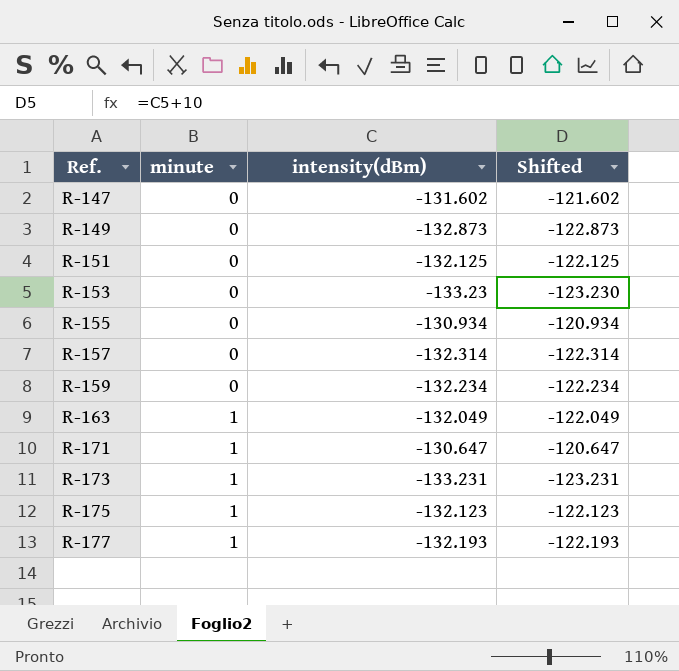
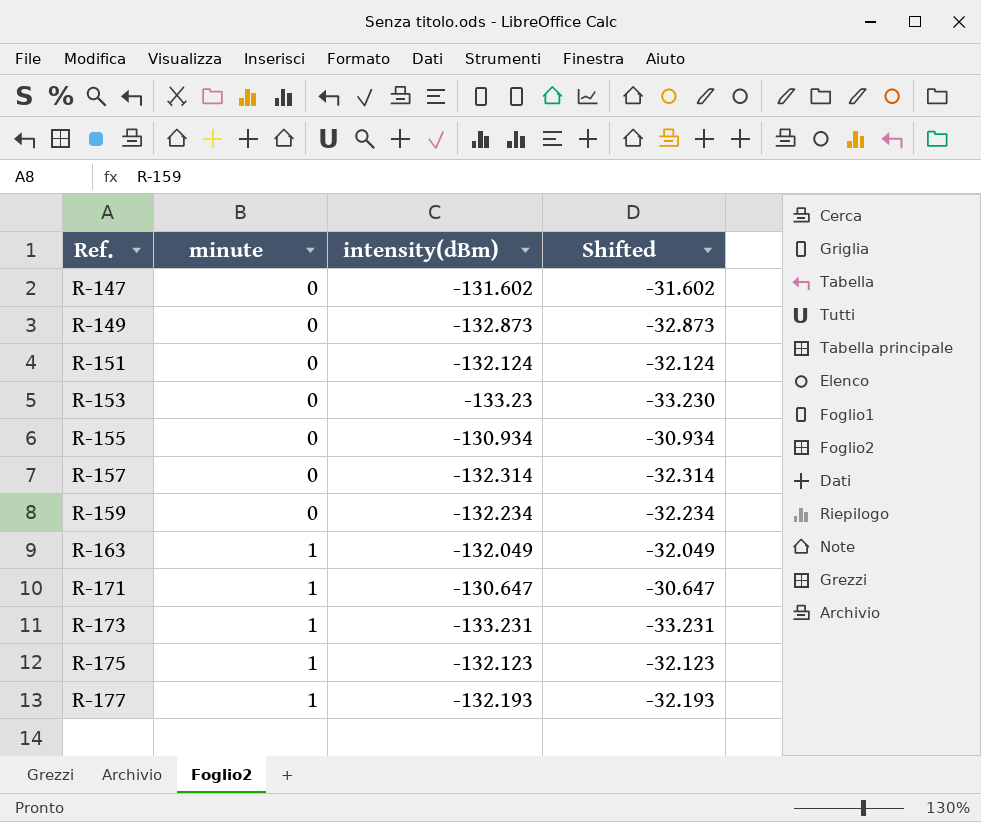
column Shifted | formula: [intensity(dBm)] + 10 -> [intensity(dBm)] + 100
R-151 | intensity(dBm): -132.125 -> -132.124

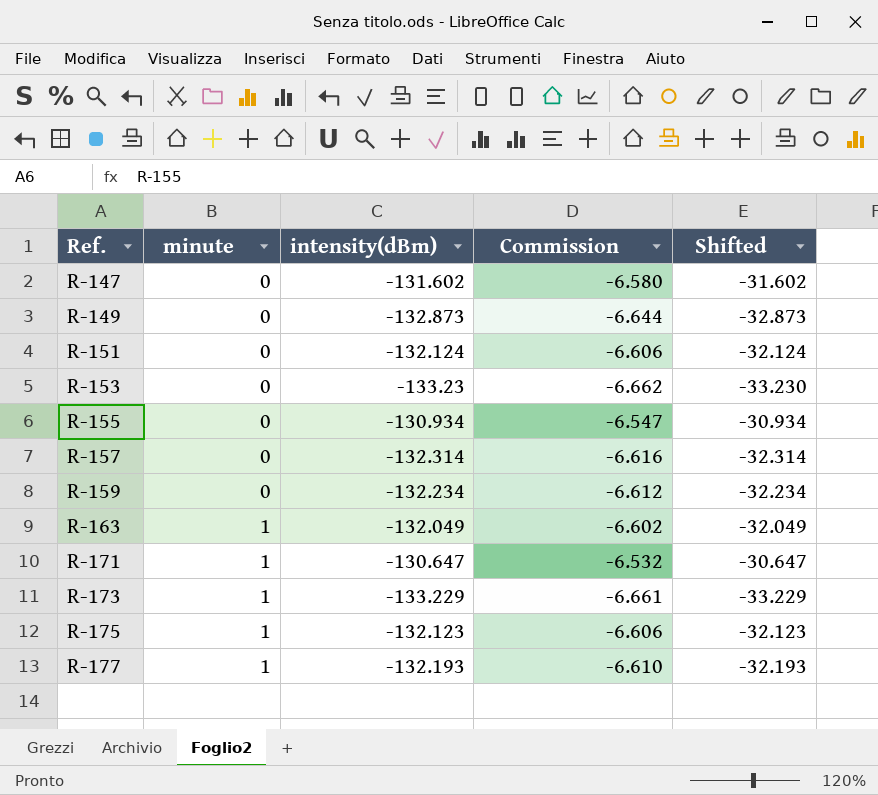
column Commission | formula: none -> [intensity(dBm)] * 0.05
R-173 | intensity(dBm): -133.231 -> -133.229
R-173 | Shifted: -33.231 -> -33.229

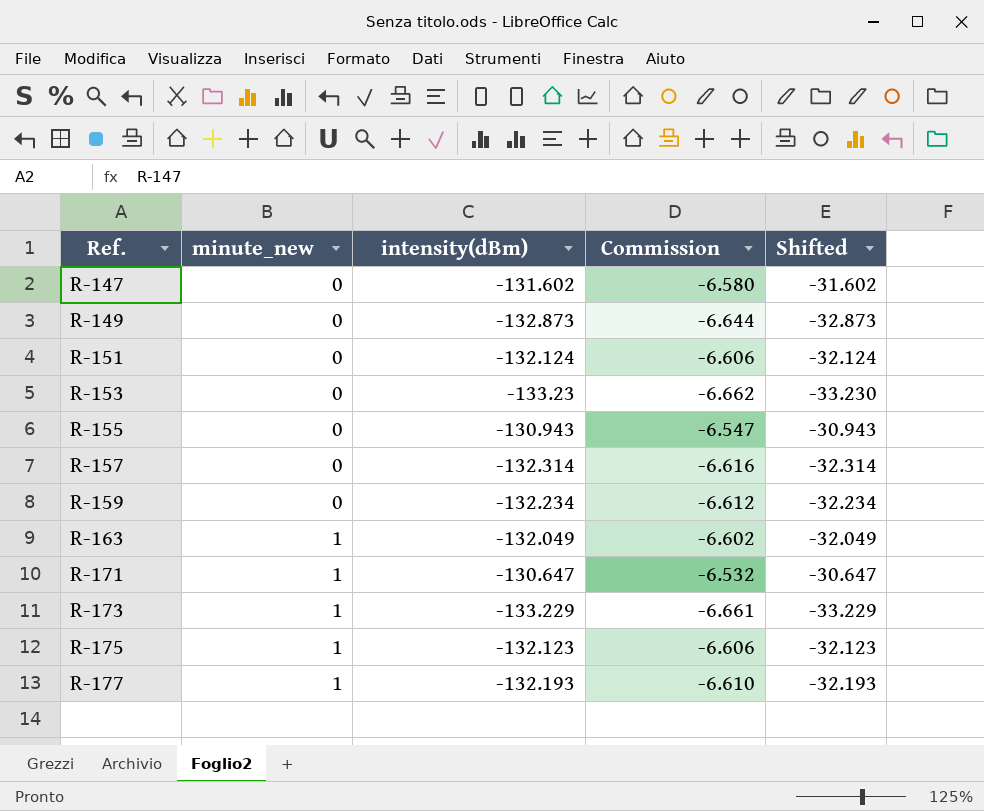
column name: minute -> minute_new
R-155 | intensity(dBm): -130.934 -> -130.943
R-155 | Shifted: -30.934 -> -30.943

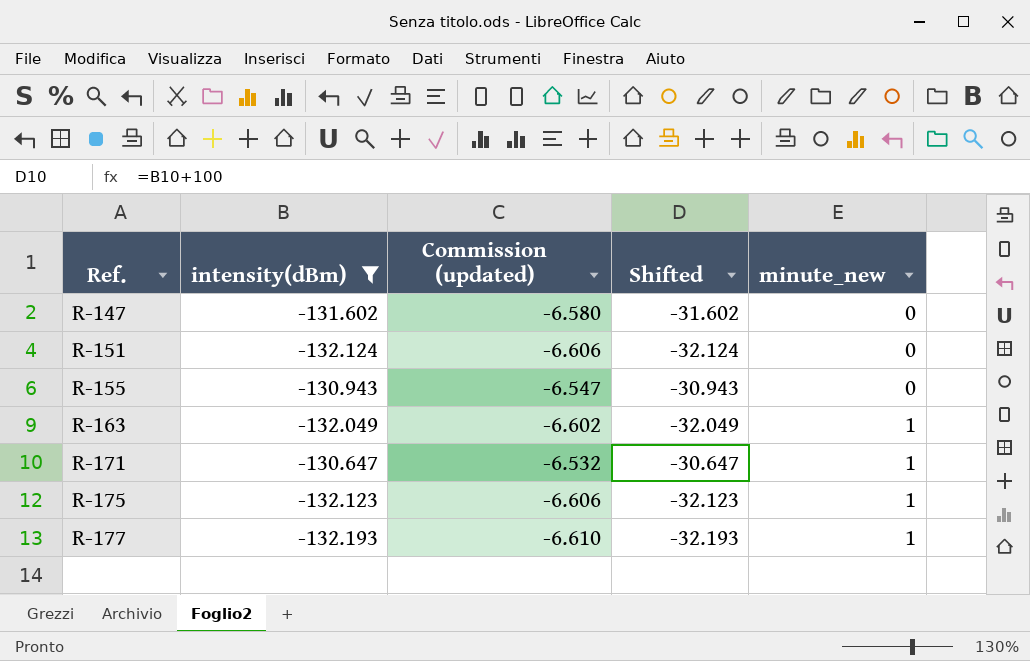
filter: none -> intensity(dBm) >= -132.193
column name: Commission -> Commission (updated)
column minute_new | position: 2 -> 5

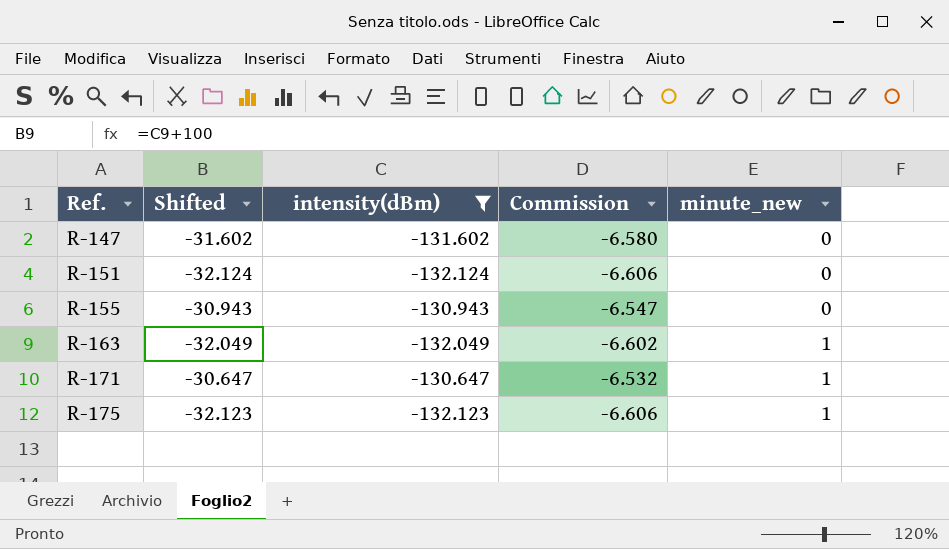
column Shifted | position: 4 -> 2
column name: Commission (updated) -> Commission
row R-177: -132.193 | -6.610 | -32.193 | 1 -> none

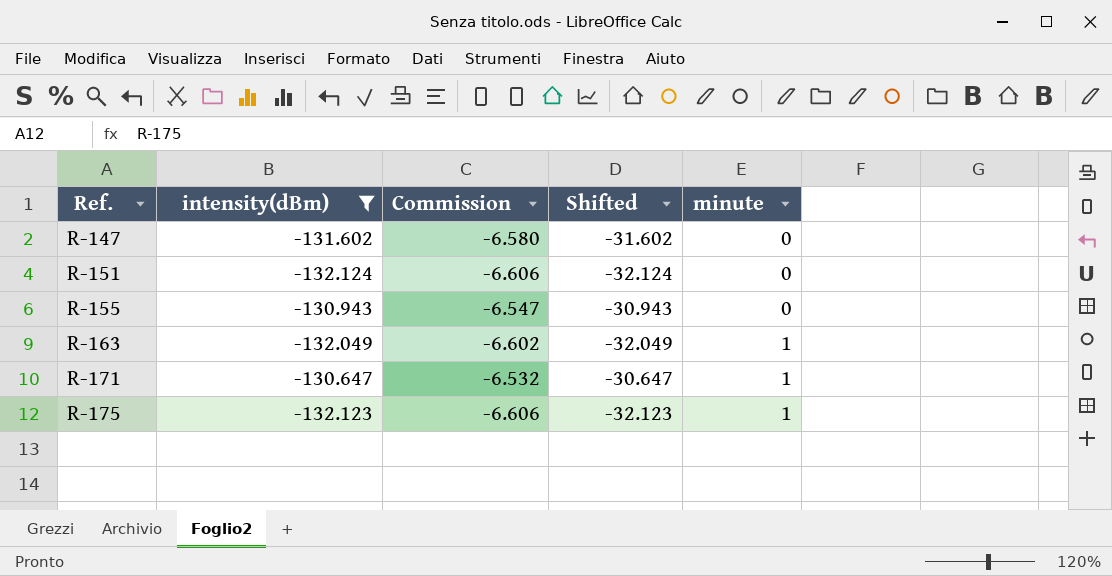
column Shifted | position: 2 -> 4
column name: minute_new -> minute

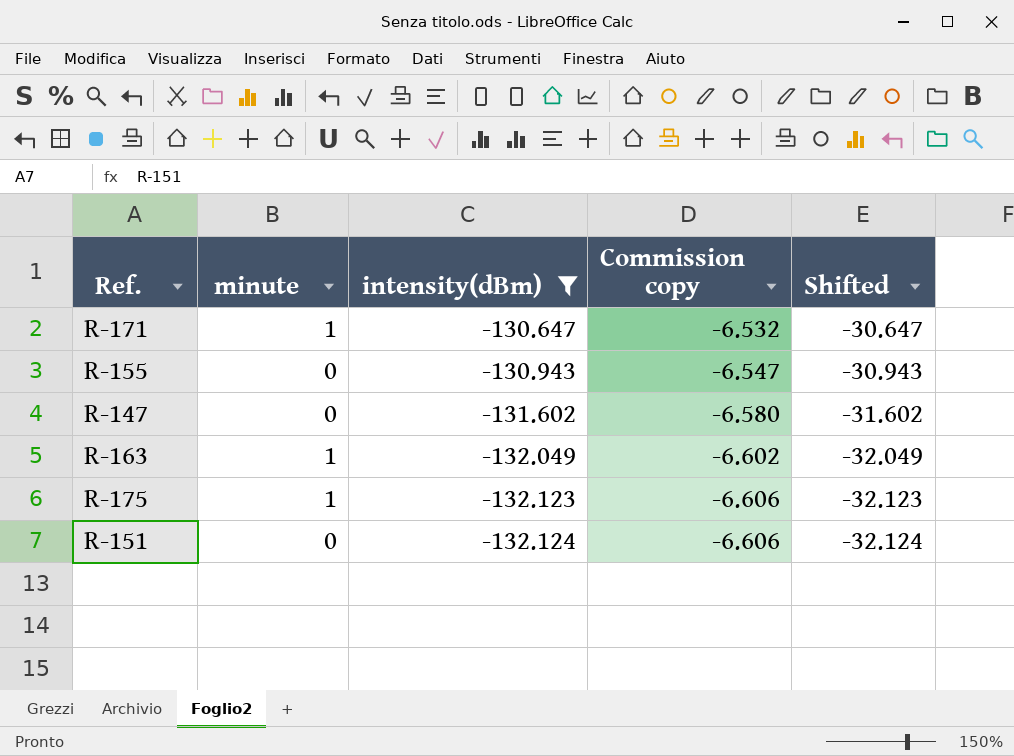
row order: Ref. ascending -> intensity(dBm) descending
column minute | position: 5 -> 2
column name: Commission -> Commission copy

